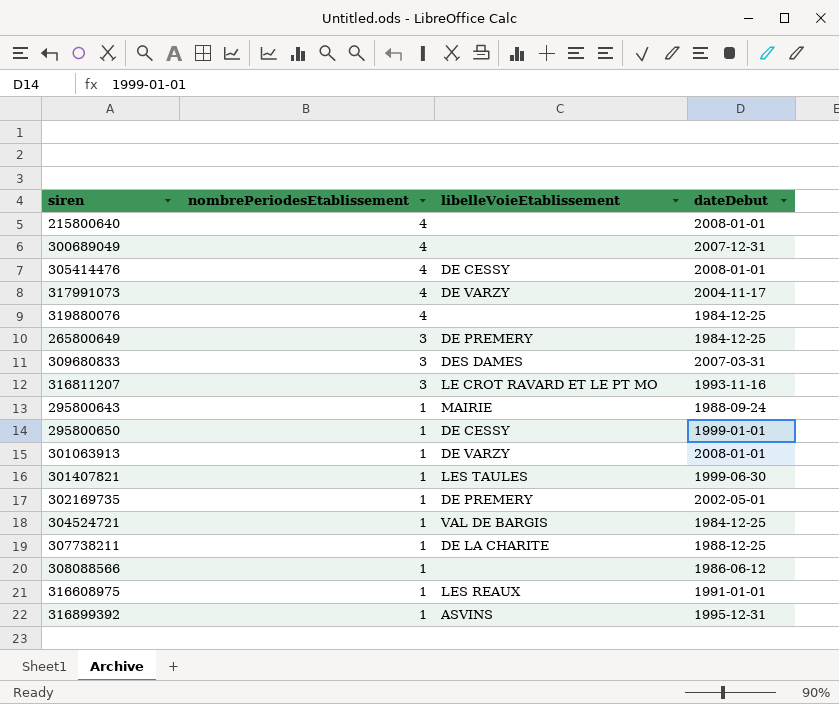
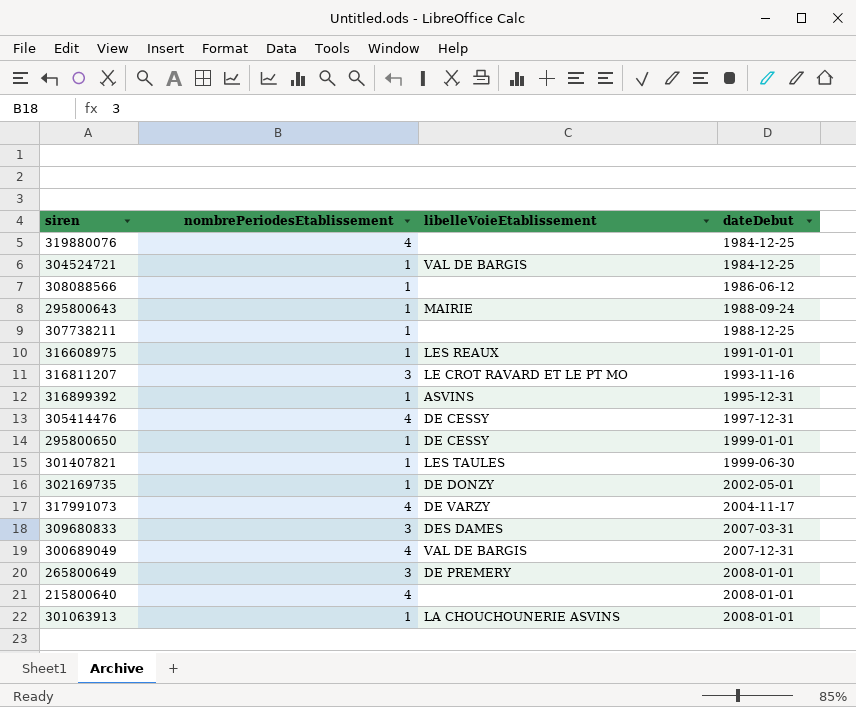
row order: nombrePeriodesEtablissement descending -> dateDebut ascending
307738211 | libelleVoieEtablissement: DE LA CHARITE -> none
305414476 | dateDebut: 2008-01-01 -> 1997-12-31
302169735 | libelleVoieEtablissement: DE PREMERY -> DE DONZY
300689049 | libelleVoieEtablissement: none -> VAL DE BARGIS
265800649 | dateDebut: 1984-12-25 -> 2008-01-01
301063913 | libelleVoieEtablissement: DE VARZY -> LA CHOUCHOUNERIE ASVINS

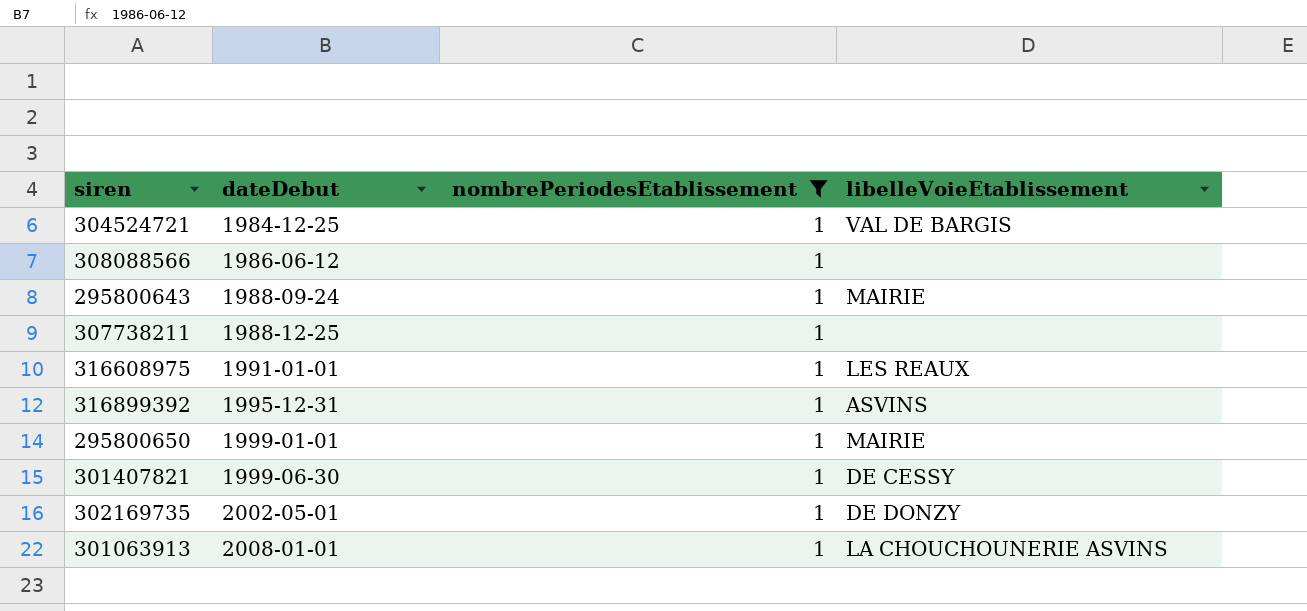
filter: none -> nombrePeriodesEtablissement = 1
column dateDebut | position: 4 -> 2
295800650 | libelleVoieEtablissement: DE CESSY -> MAIRIE
301407821 | libelleVoieEtablissement: LES TAULES -> DE CESSY

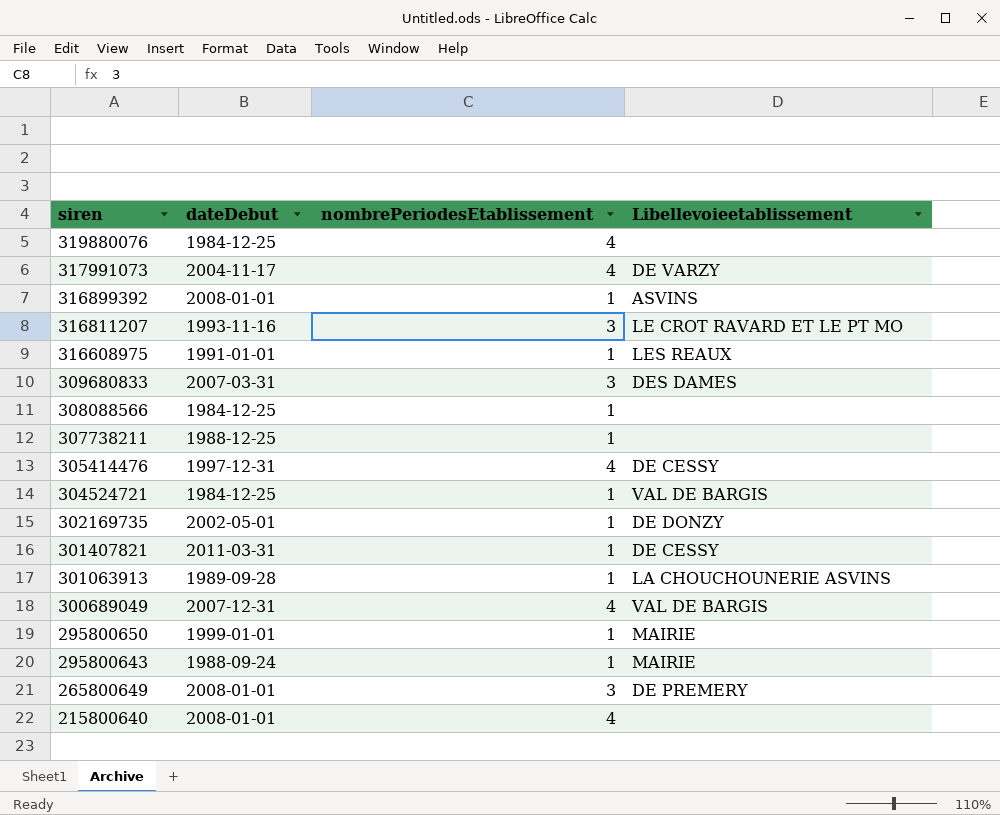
filter: nombrePeriodesEtablissement = 1 -> none
row order: dateDebut ascending -> siren descending
column name: libelleVoieEtablissement -> Libellevoieetablissement
316899392 | dateDebut: 1995-12-31 -> 2008-01-01
308088566 | dateDebut: 1986-06-12 -> 1984-12-25
301407821 | dateDebut: 1999-06-30 -> 2011-03-31
301063913 | dateDebut: 2008-01-01 -> 1989-09-28

